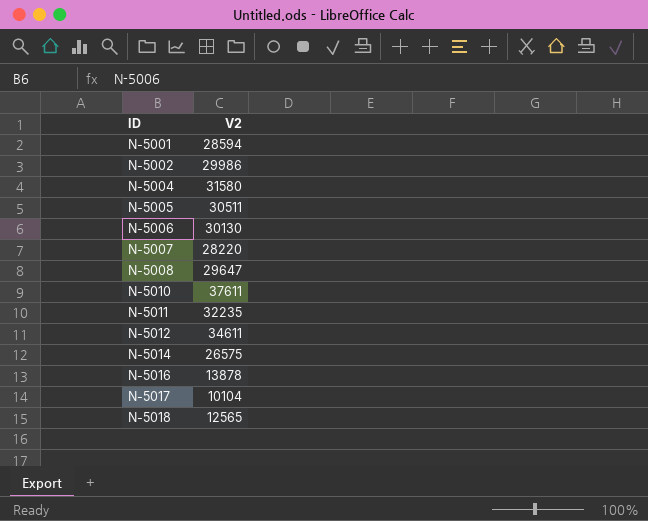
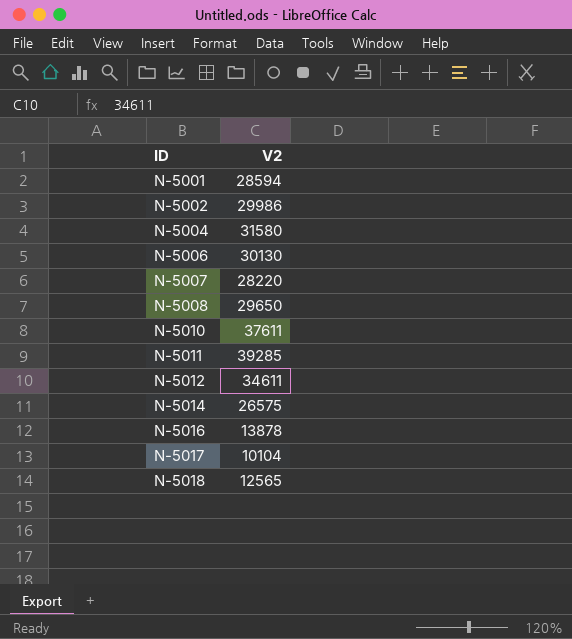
row N-5005: 30511 -> none
N-5008 | V2: 29647 -> 29650
N-5011 | V2: 32235 -> 39285

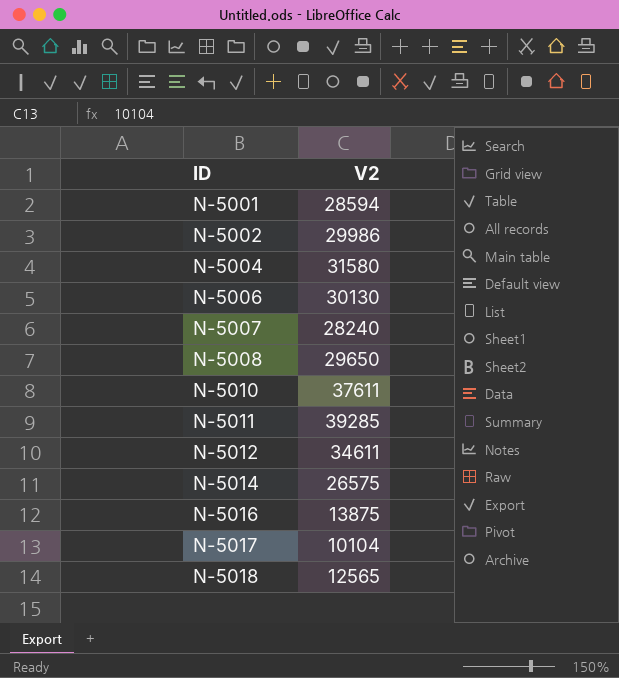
N-5007 | V2: 28220 -> 28240
N-5016 | V2: 13878 -> 13875

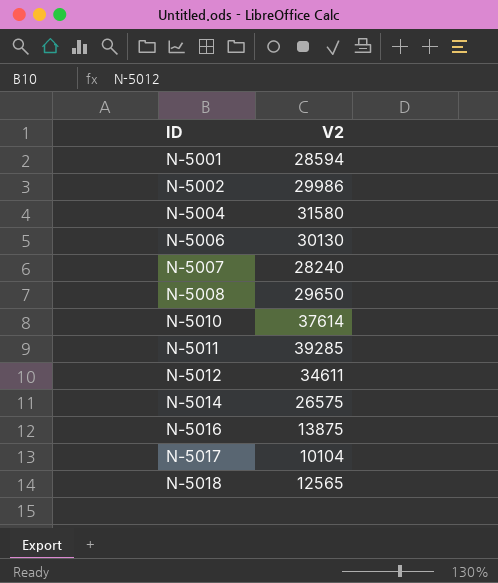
N-5010 | V2: 37611 -> 37614

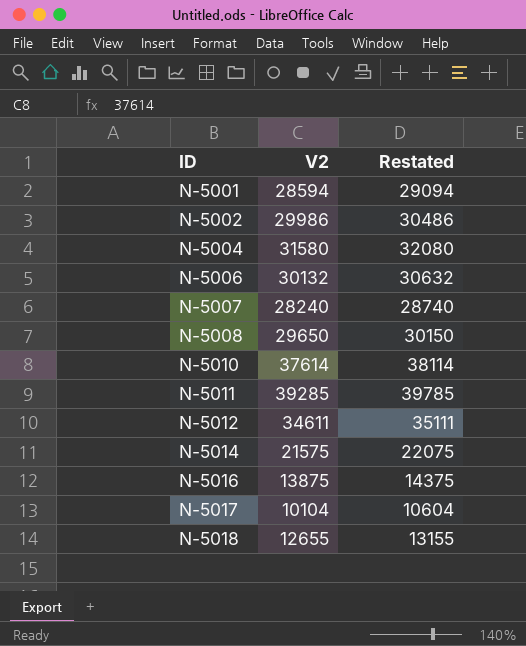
column Restated | formula: none -> [V2] + 500
N-5006 | V2: 30130 -> 30132
N-5014 | V2: 26575 -> 21575
N-5018 | V2: 12565 -> 12655

